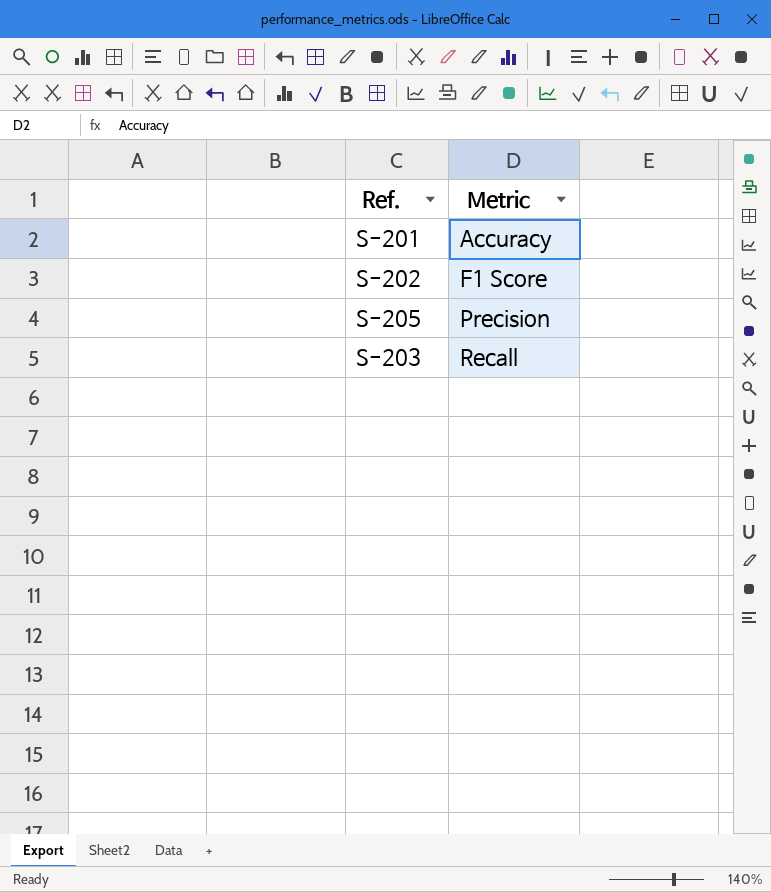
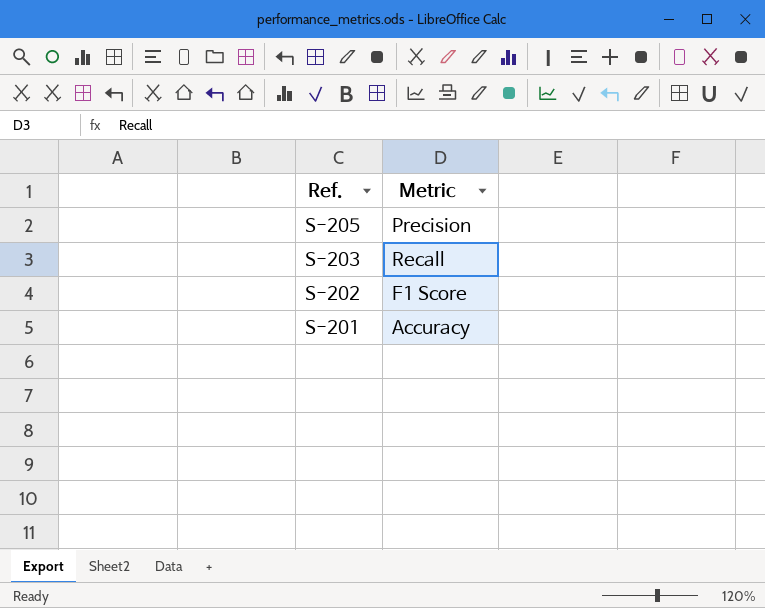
row order: Metric ascending -> Ref. descending

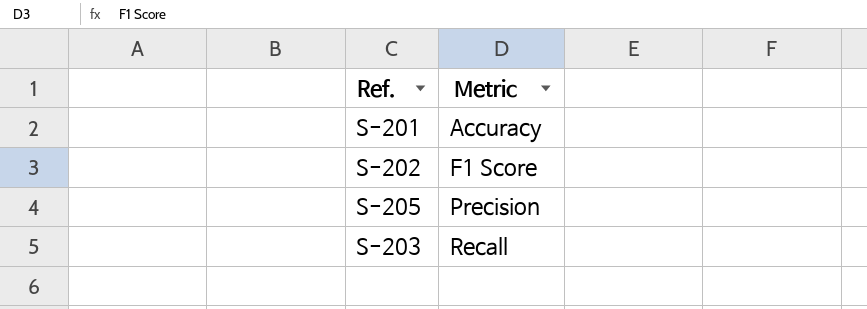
row order: Ref. descending -> Metric ascending

